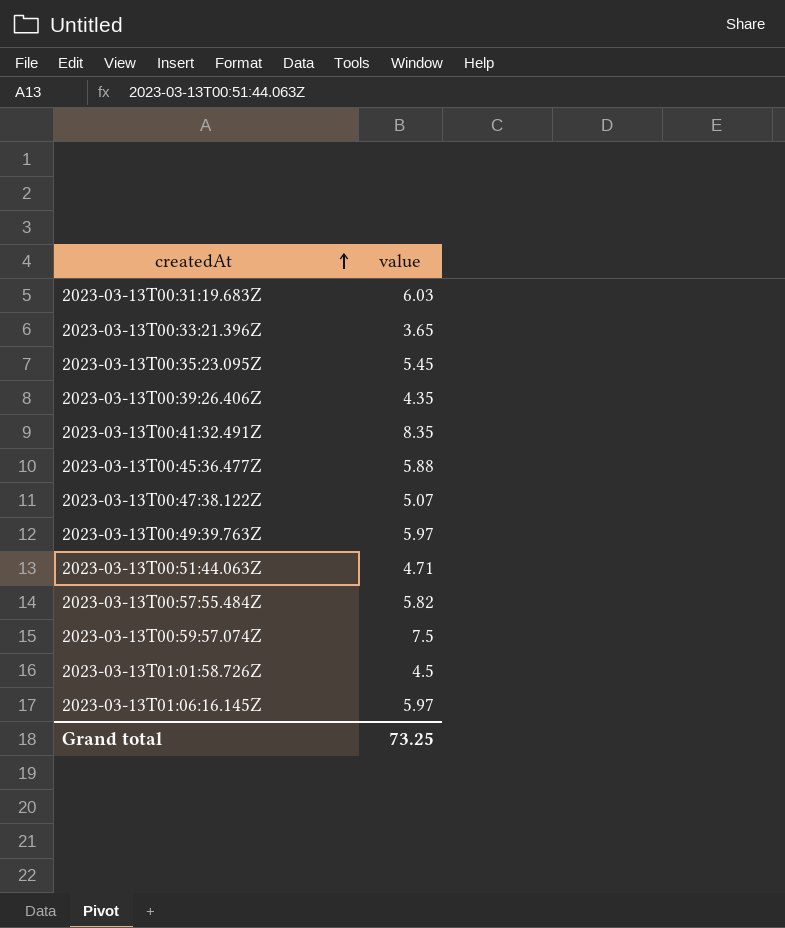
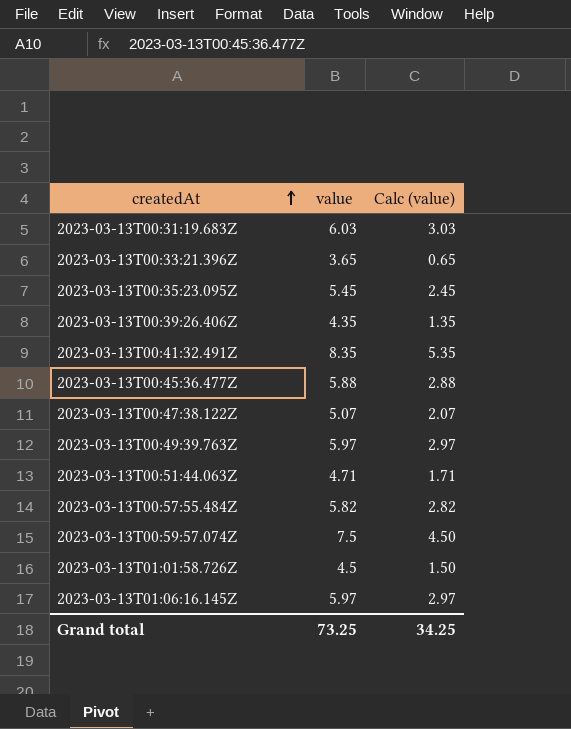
column Calc (value) | formula: none -> [value] - 3

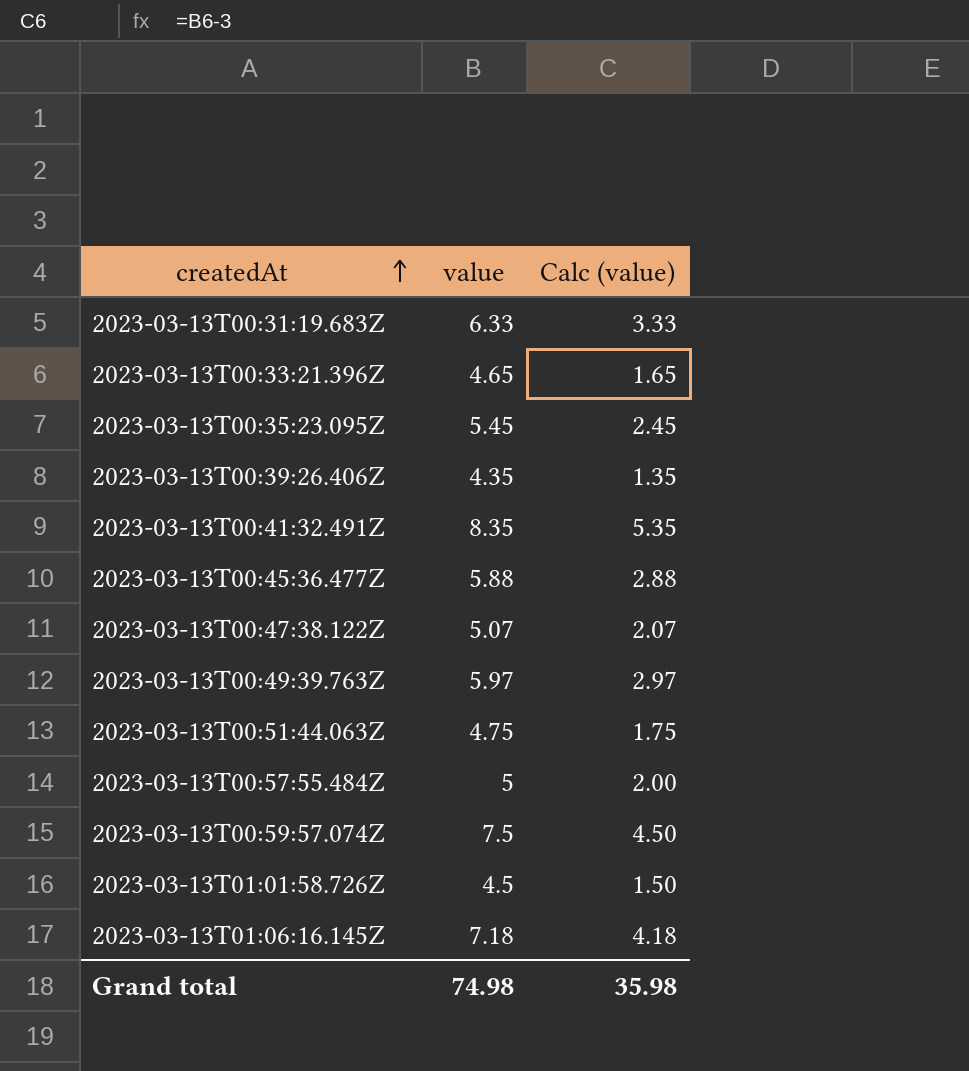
2023-03-13T00:31:19.683Z | value: 6.03 -> 6.33
2023-03-13T00:31:19.683Z | Calc (value): 3.03 -> 3.33
2023-03-13T00:33:21.396Z | value: 3.65 -> 4.65
2023-03-13T00:33:21.396Z | Calc (value): 0.65 -> 1.65
2023-03-13T00:51:44.063Z | value: 4.71 -> 4.75
2023-03-13T00:51:44.063Z | Calc (value): 1.71 -> 1.75
2023-03-13T00:57:55.484Z | value: 5.82 -> 5
2023-03-13T00:57:55.484Z | Calc (value): 2.82 -> 2.00
2023-03-13T01:06:16.145Z | value: 5.97 -> 7.18
2023-03-13T01:06:16.145Z | Calc (value): 2.97 -> 4.18
Grand total | value: 73.25 -> 74.98
Grand total | Calc (value): 34.25 -> 35.98

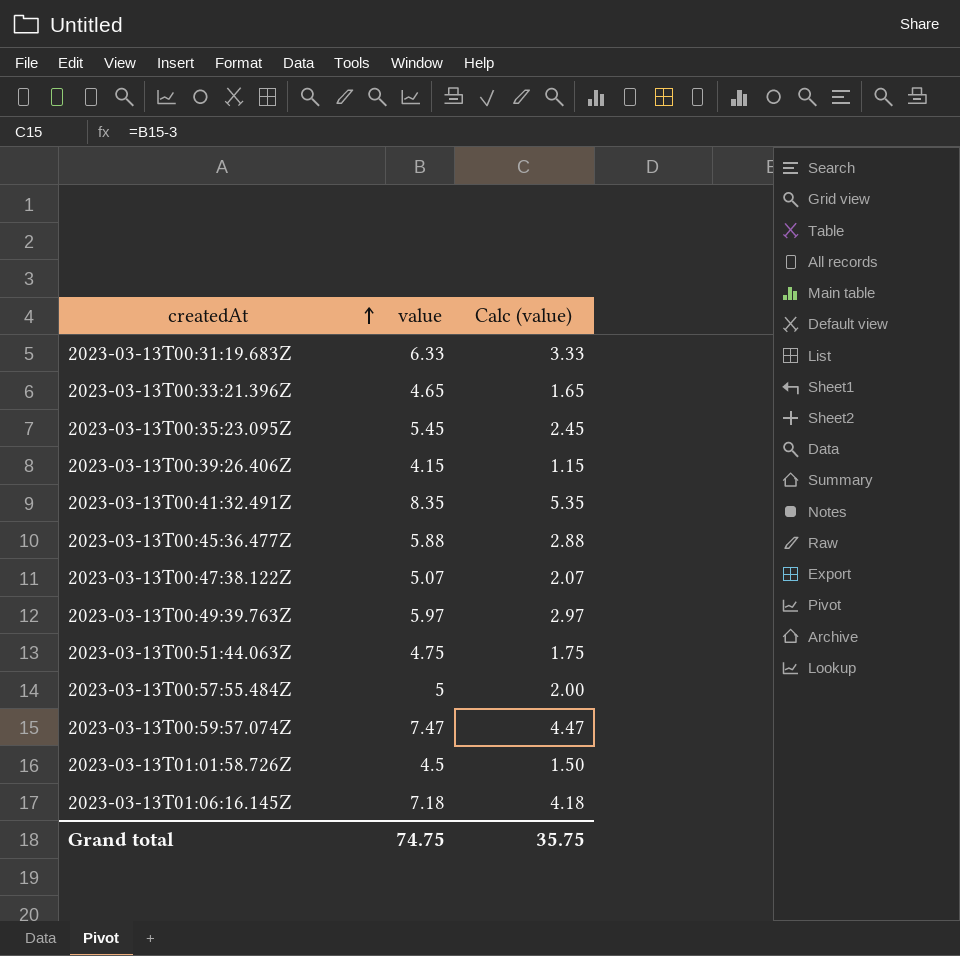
2023-03-13T00:39:26.406Z | value: 4.35 -> 4.15
2023-03-13T00:39:26.406Z | Calc (value): 1.35 -> 1.15
2023-03-13T00:59:57.074Z | value: 7.5 -> 7.47
2023-03-13T00:59:57.074Z | Calc (value): 4.50 -> 4.47
Grand total | value: 74.98 -> 74.75
Grand total | Calc (value): 35.98 -> 35.75

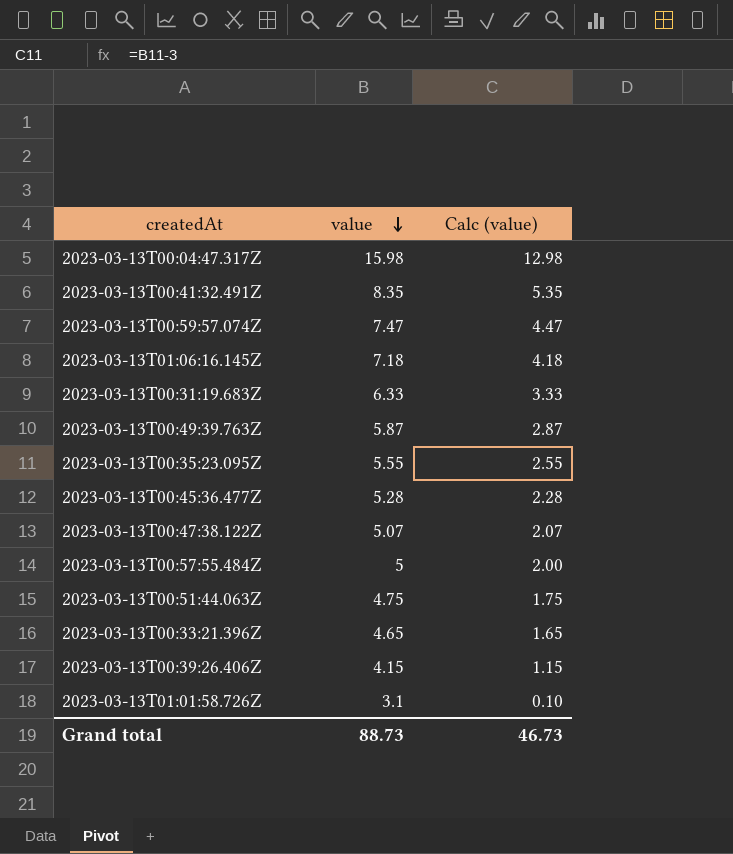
row order: createdAt ascending -> value descending
row 2023-03-13T00:04:47.317Z: none -> 15.98 | 12.98
2023-03-13T00:49:39.763Z | value: 5.97 -> 5.87
2023-03-13T00:49:39.763Z | Calc (value): 2.97 -> 2.87
2023-03-13T00:35:23.095Z | value: 5.45 -> 5.55
2023-03-13T00:35:23.095Z | Calc (value): 2.45 -> 2.55
2023-03-13T00:45:36.477Z | value: 5.88 -> 5.28
2023-03-13T00:45:36.477Z | Calc (value): 2.88 -> 2.28
2023-03-13T01:01:58.726Z | value: 4.5 -> 3.1
2023-03-13T01:01:58.726Z | Calc (value): 1.50 -> 0.10
Grand total | value: 74.75 -> 88.73
Grand total | Calc (value): 35.75 -> 46.73

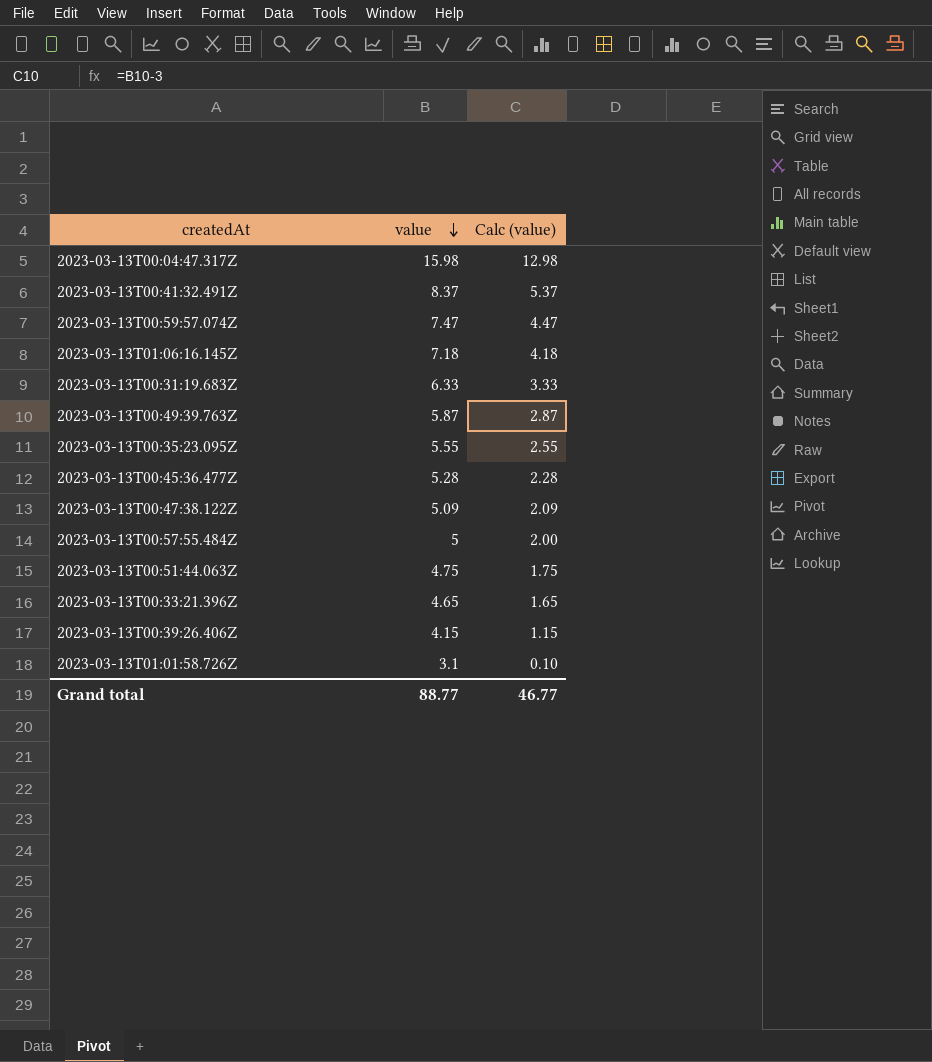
2023-03-13T00:41:32.491Z | value: 8.35 -> 8.37
2023-03-13T00:41:32.491Z | Calc (value): 5.35 -> 5.37
2023-03-13T00:47:38.122Z | value: 5.07 -> 5.09
2023-03-13T00:47:38.122Z | Calc (value): 2.07 -> 2.09
Grand total | value: 88.73 -> 88.77
Grand total | Calc (value): 46.73 -> 46.77

